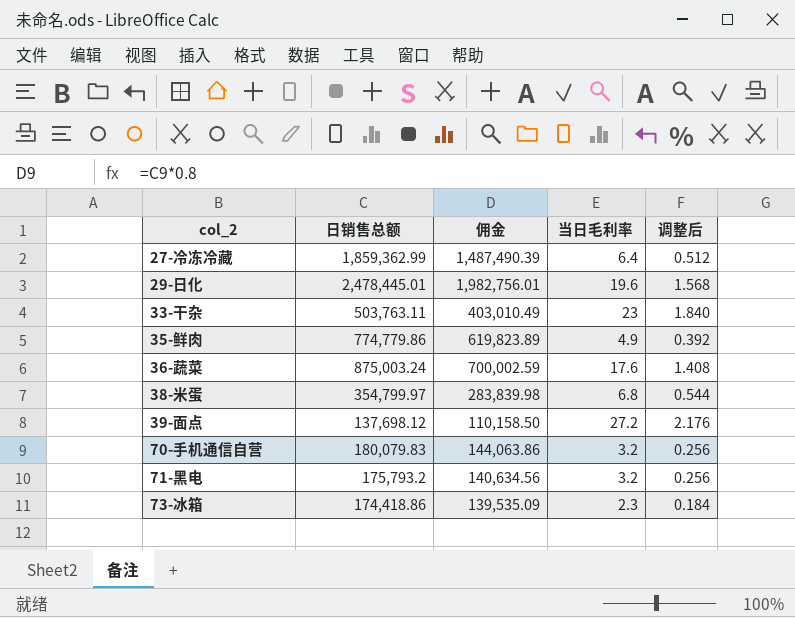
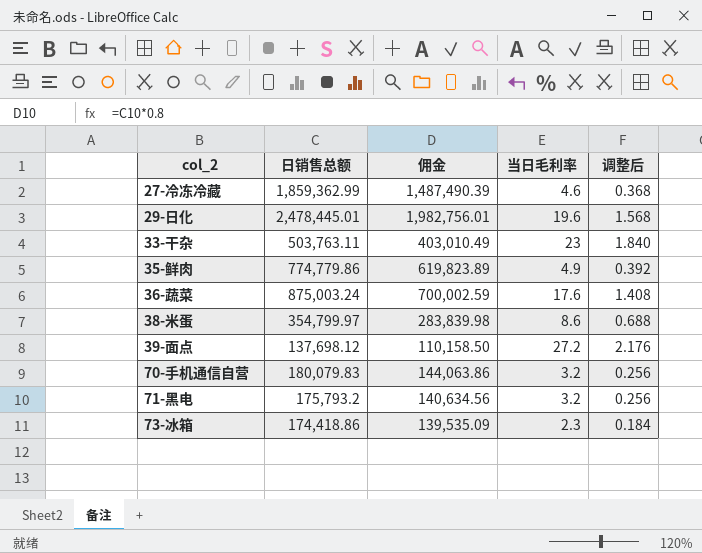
27-冷冻冷藏 | 当日毛利率: 6.4 -> 4.6
27-冷冻冷藏 | 调整后: 0.512 -> 0.368
38-米蛋 | 当日毛利率: 6.8 -> 8.6
38-米蛋 | 调整后: 0.544 -> 0.688

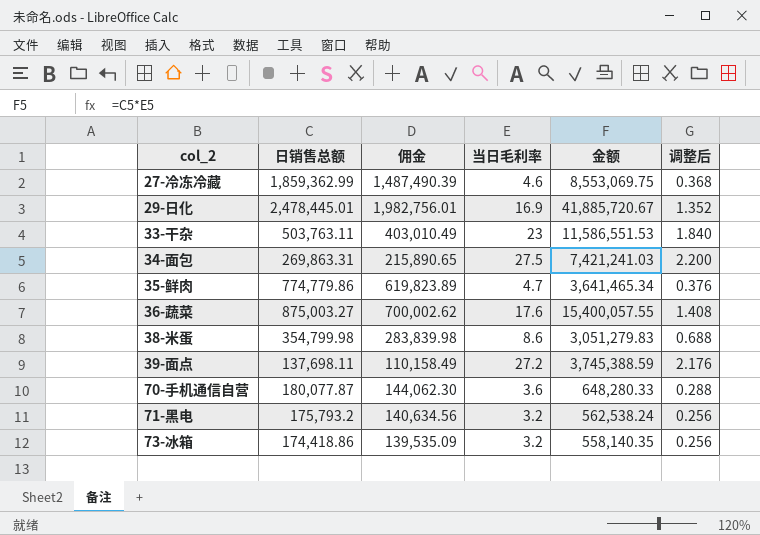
column 金额 | formula: none -> [日销售总额] * [当日毛利率]
29-日化 | 当日毛利率: 19.6 -> 16.9
29-日化 | 调整后: 1.568 -> 1.352
row 34-面包: none -> 269,863.31 | 215,890.65 | 27.5 | 7,421,241.03 | 2.200
35-鲜肉 | 当日毛利率: 4.9 -> 4.7
35-鲜肉 | 调整后: 0.392 -> 0.376
36-蔬菜 | 日销售总额: 875,003.24 -> 875,003.27
36-蔬菜 | 佣金: 700,002.59 -> 700,002.62
38-米蛋 | 日销售总额: 354,799.97 -> 354,799.98
39-面点 | 日销售总额: 137,698.12 -> 137,698.11
39-面点 | 佣金: 110,158.50 -> 110,158.49
70-手机通信自营 | 日销售总额: 180,079.83 -> 180,077.87
70-手机通信自营 | 佣金: 144,063.86 -> 144,062.30
70-手机通信自营 | 当日毛利率: 3.2 -> 3.6
70-手机通信自营 | 调整后: 0.256 -> 0.288
73-冰箱 | 当日毛利率: 2.3 -> 3.2
73-冰箱 | 调整后: 0.184 -> 0.256

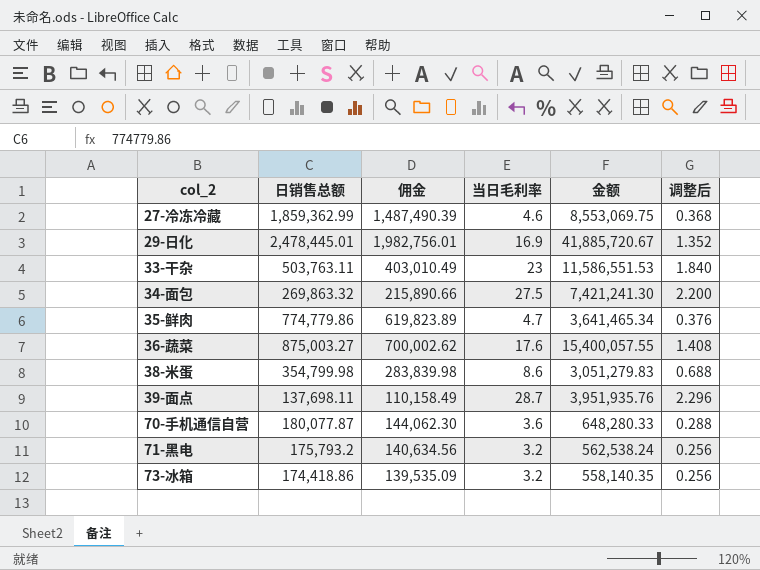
34-面包 | 日销售总额: 269,863.31 -> 269,863.32
34-面包 | 佣金: 215,890.65 -> 215,890.66
34-面包 | 金额: 7,421,241.03 -> 7,421,241.30
39-面点 | 当日毛利率: 27.2 -> 28.7
39-面点 | 金额: 3,745,388.59 -> 3,951,935.76
39-面点 | 调整后: 2.176 -> 2.296

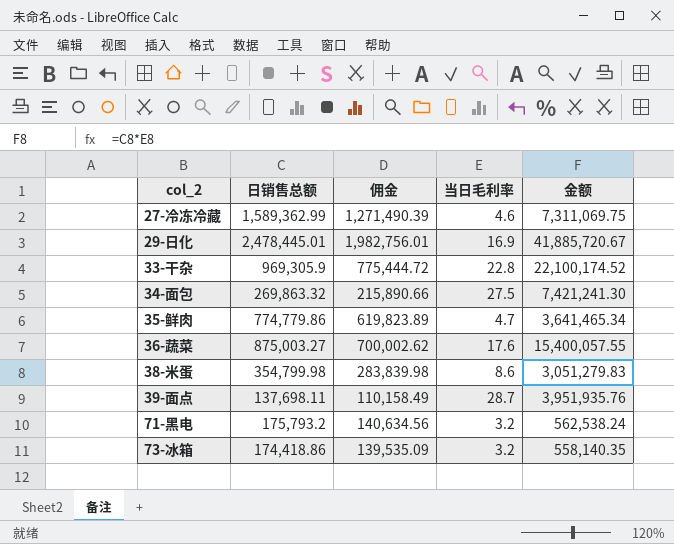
column 调整后 | formula: [当日毛利率] * 0.08 -> none
row 70-手机通信自营: 180,077.87 | 144,062.30 | 3.6 | 648,280.33 | 0.288 -> none
27-冷冻冷藏 | 日销售总额: 1,859,362.99 -> 1,589,362.99
27-冷冻冷藏 | 佣金: 1,487,490.39 -> 1,271,490.39
27-冷冻冷藏 | 金额: 8,553,069.75 -> 7,311,069.75
33-干杂 | 日销售总额: 503,763.11 -> 969,305.9
33-干杂 | 佣金: 403,010.49 -> 775,444.72
33-干杂 | 当日毛利率: 23 -> 22.8
33-干杂 | 金额: 11,586,551.53 -> 22,100,174.52

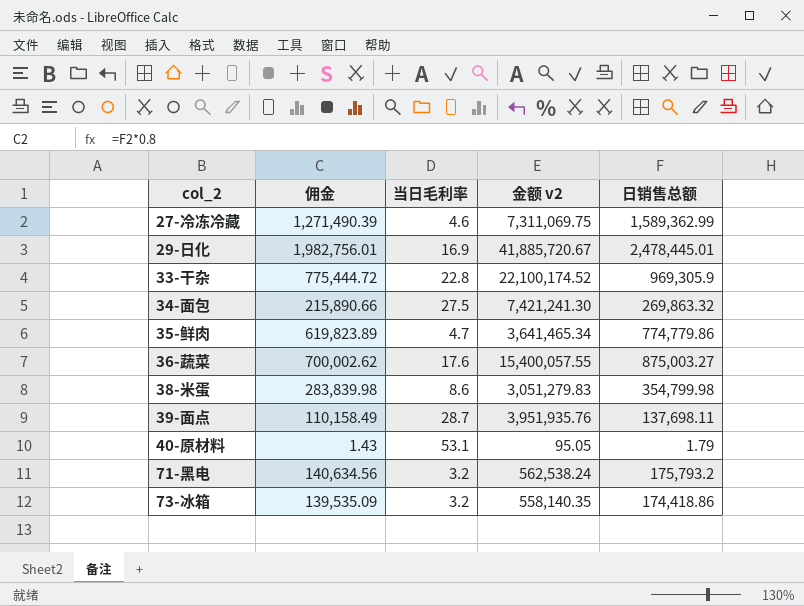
column name: 金额 -> 金额 v2
column 日销售总额 | position: 2 -> 5
row 40-原材料: none -> 1.43 | 53.1 | 95.05 | 1.79

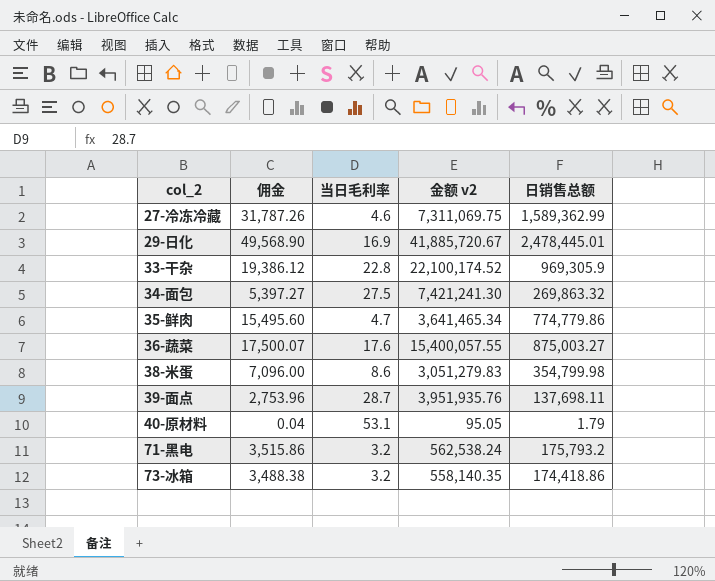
column 佣金 | formula: [日销售总额] * 0.8 -> [日销售总额] * 0.02

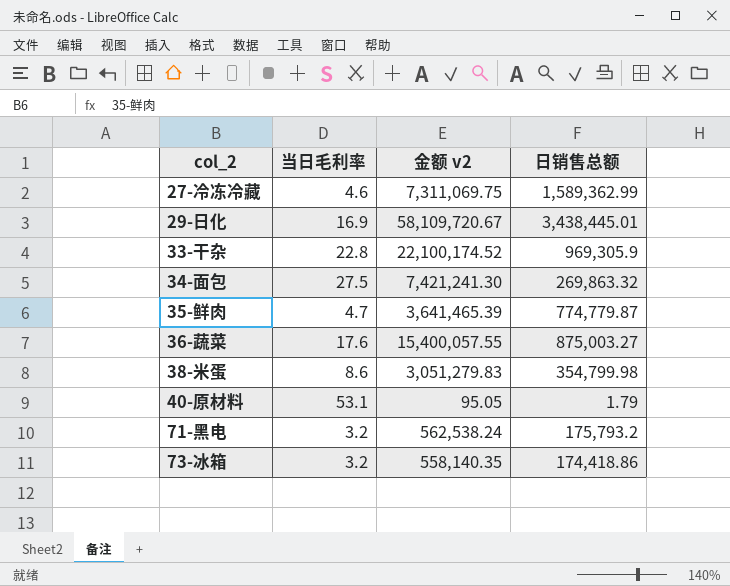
column 佣金 | formula: [日销售总额] * 0.02 -> none
row 39-面点: 2,753.96 | 28.7 | 3,951,935.76 | 137,698.11 -> none
29-日化 | 金额 v2: 41,885,720.67 -> 58,109,720.67
29-日化 | 日销售总额: 2,478,445.01 -> 3,438,445.01
35-鲜肉 | 金额 v2: 3,641,465.34 -> 3,641,465.39
35-鲜肉 | 日销售总额: 774,779.86 -> 774,779.87

